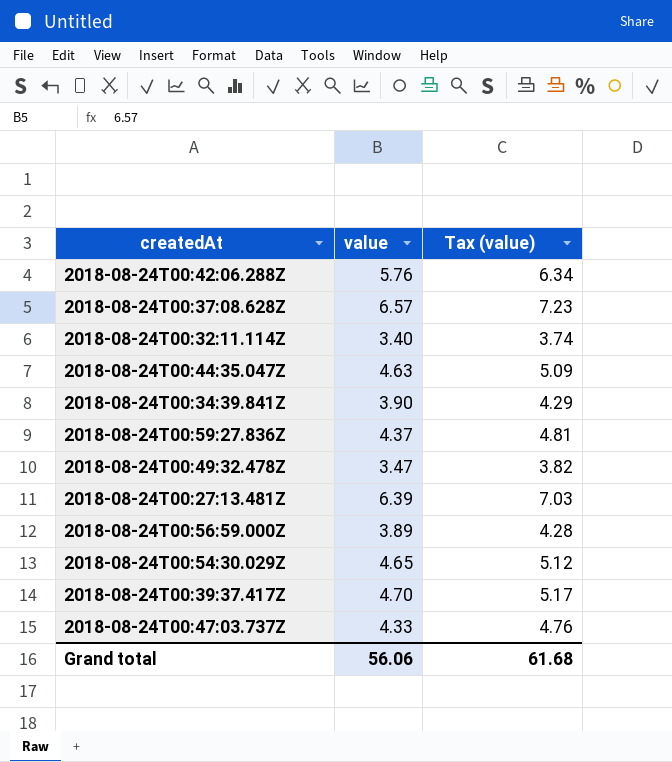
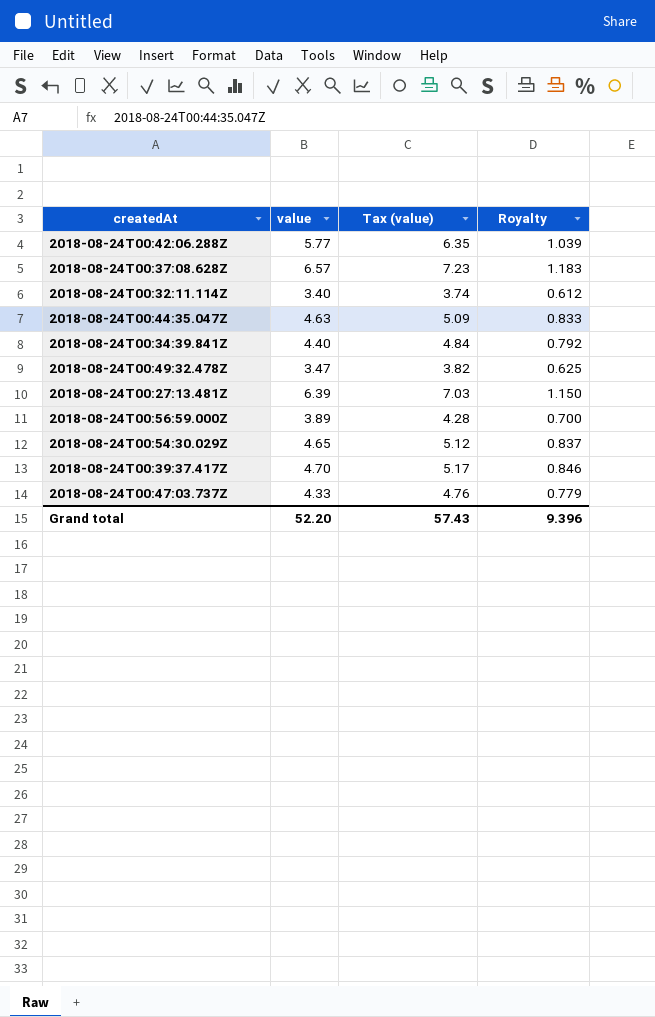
column Royalty | formula: none -> [value] * 0.18
row 2018-08-24T00:59:27.836Z: 4.37 | 4.81 -> none
2018-08-24T00:42:06.288Z | value: 5.76 -> 5.77
2018-08-24T00:42:06.288Z | Tax (value): 6.34 -> 6.35
2018-08-24T00:34:39.841Z | value: 3.90 -> 4.40
2018-08-24T00:34:39.841Z | Tax (value): 4.29 -> 4.84
Grand total | value: 56.06 -> 52.20
Grand total | Tax (value): 61.68 -> 57.43

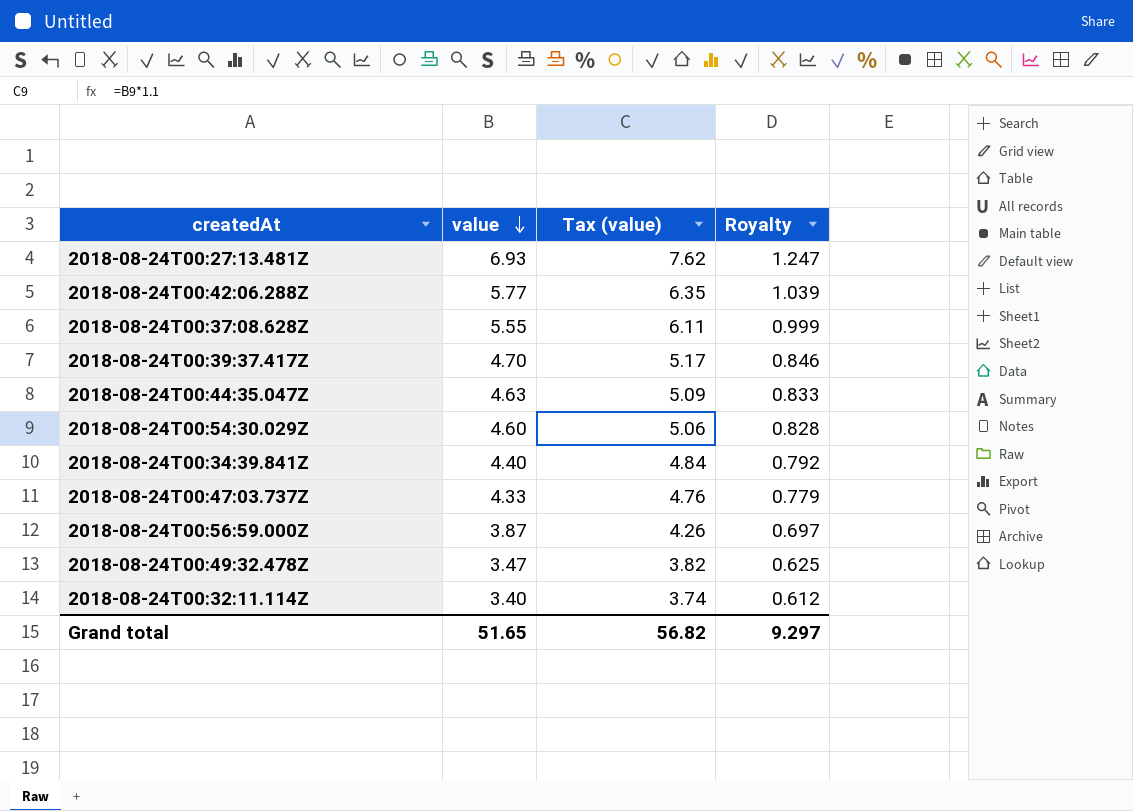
row order: none -> value descending
2018-08-24T00:27:13.481Z | value: 6.39 -> 6.93
2018-08-24T00:27:13.481Z | Tax (value): 7.03 -> 7.62
2018-08-24T00:27:13.481Z | Royalty: 1.150 -> 1.247
2018-08-24T00:37:08.628Z | value: 6.57 -> 5.55
2018-08-24T00:37:08.628Z | Tax (value): 7.23 -> 6.11
2018-08-24T00:37:08.628Z | Royalty: 1.183 -> 0.999
2018-08-24T00:54:30.029Z | value: 4.65 -> 4.60
2018-08-24T00:54:30.029Z | Tax (value): 5.12 -> 5.06
2018-08-24T00:54:30.029Z | Royalty: 0.837 -> 0.828
2018-08-24T00:56:59.000Z | value: 3.89 -> 3.87
2018-08-24T00:56:59.000Z | Tax (value): 4.28 -> 4.26
2018-08-24T00:56:59.000Z | Royalty: 0.700 -> 0.697
Grand total | value: 52.20 -> 51.65
Grand total | Tax (value): 57.43 -> 56.82
Grand total | Royalty: 9.396 -> 9.297

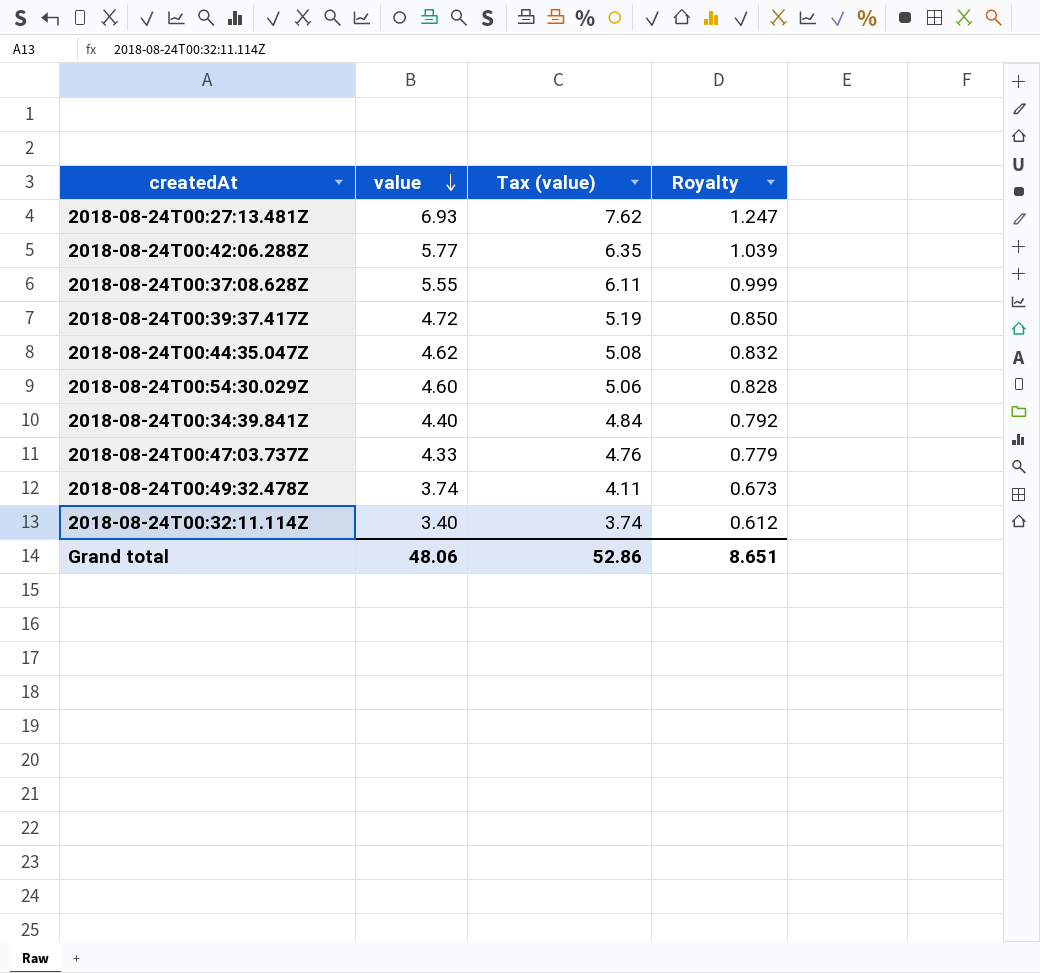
row 2018-08-24T00:56:59.000Z: 3.87 | 4.26 | 0.697 -> none
2018-08-24T00:39:37.417Z | value: 4.70 -> 4.72
2018-08-24T00:39:37.417Z | Tax (value): 5.17 -> 5.19
2018-08-24T00:39:37.417Z | Royalty: 0.846 -> 0.850
2018-08-24T00:44:35.047Z | value: 4.63 -> 4.62
2018-08-24T00:44:35.047Z | Tax (value): 5.09 -> 5.08
2018-08-24T00:44:35.047Z | Royalty: 0.833 -> 0.832
2018-08-24T00:49:32.478Z | value: 3.47 -> 3.74
2018-08-24T00:49:32.478Z | Tax (value): 3.82 -> 4.11
2018-08-24T00:49:32.478Z | Royalty: 0.625 -> 0.673
Grand total | value: 51.65 -> 48.06
Grand total | Tax (value): 56.82 -> 52.86
Grand total | Royalty: 9.297 -> 8.651

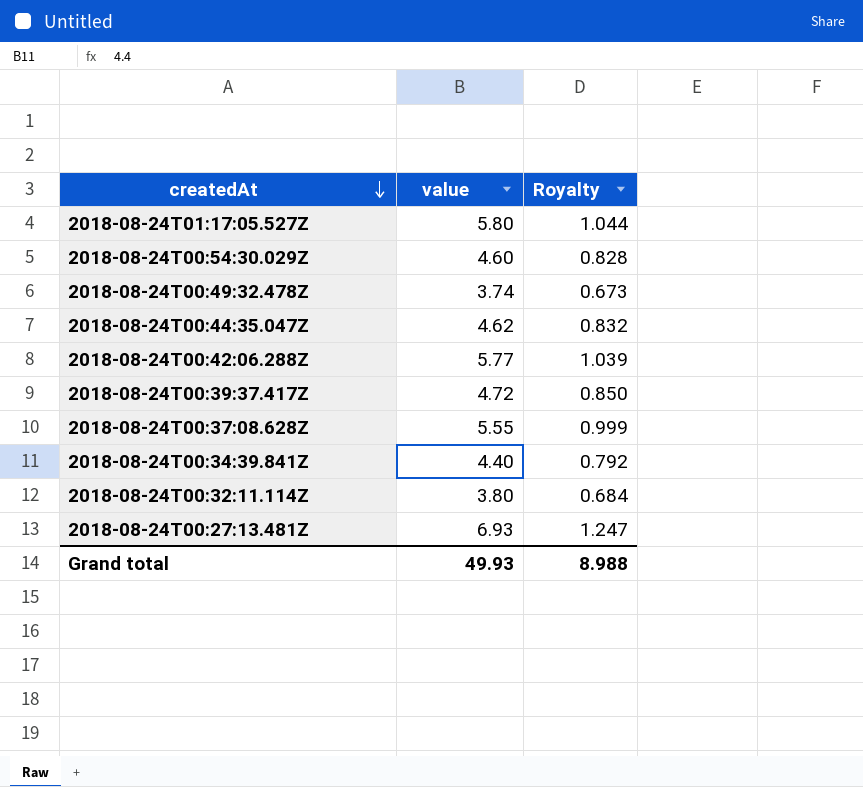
row order: value descending -> createdAt descending
column Tax (value) | formula: [value] * 1.1 -> none
row 2018-08-24T00:47:03.737Z: 4.33 | 4.76 | 0.779 -> none
row 2018-08-24T01:17:05.527Z: none -> 5.80 | 1.044
2018-08-24T00:32:11.114Z | value: 3.40 -> 3.80
2018-08-24T00:32:11.114Z | Royalty: 0.612 -> 0.684
Grand total | value: 48.06 -> 49.93
Grand total | Royalty: 8.651 -> 8.988

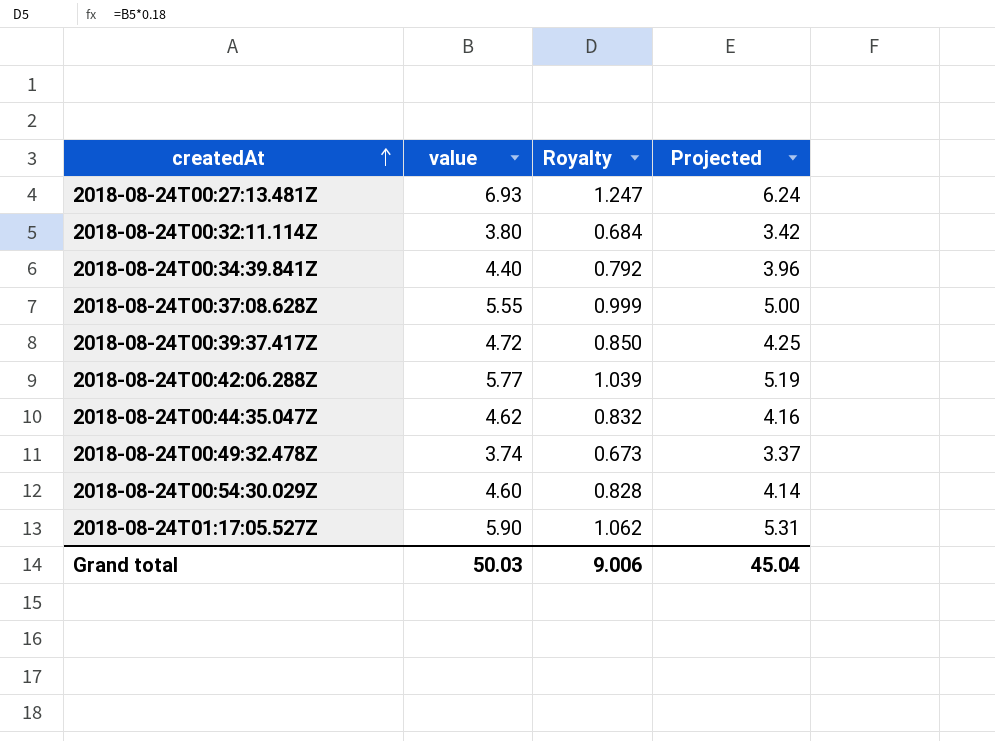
row order: createdAt descending -> createdAt ascending
column Projected | formula: none -> [value] * 0.9
2018-08-24T01:17:05.527Z | value: 5.80 -> 5.90
2018-08-24T01:17:05.527Z | Royalty: 1.044 -> 1.062
Grand total | value: 49.93 -> 50.03
Grand total | Royalty: 8.988 -> 9.006

